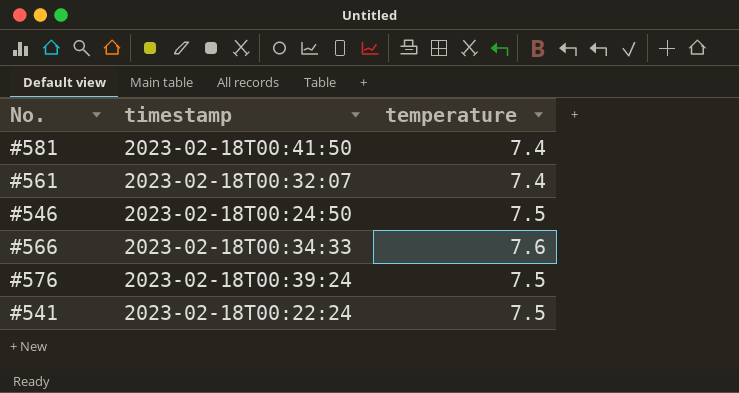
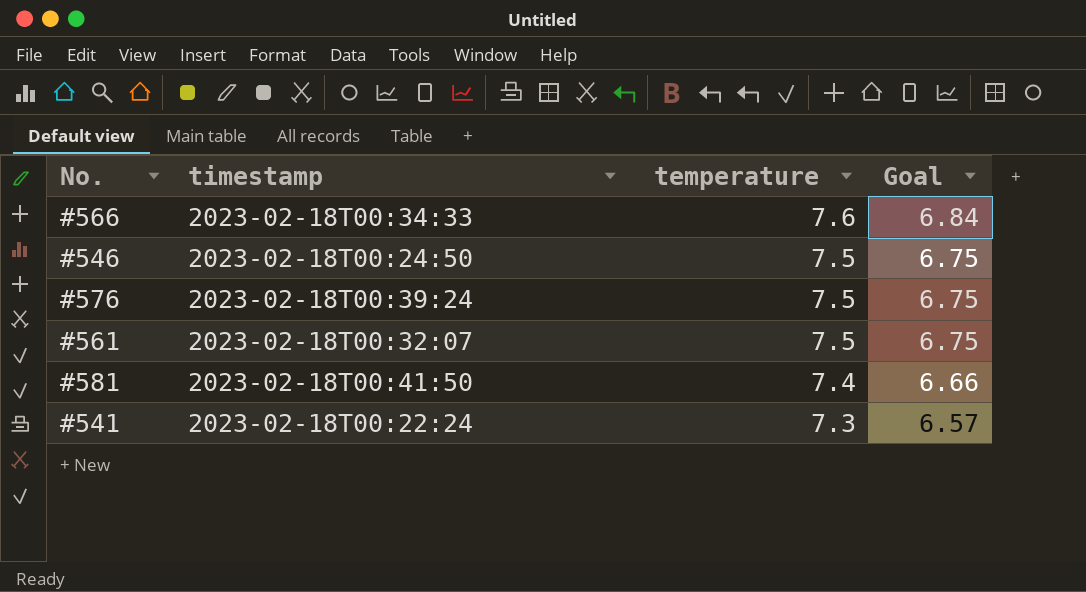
row order: none -> temperature descending
column Goal | formula: none -> [temperature] * 0.9
#561 | temperature: 7.4 -> 7.5
#541 | temperature: 7.5 -> 7.3

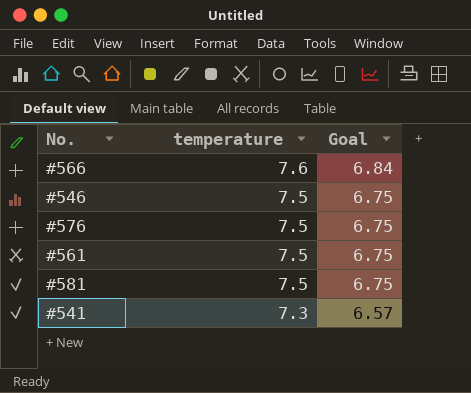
column timestamp | position: 2 -> none
#581 | temperature: 7.4 -> 7.5
#581 | Goal: 6.66 -> 6.75

